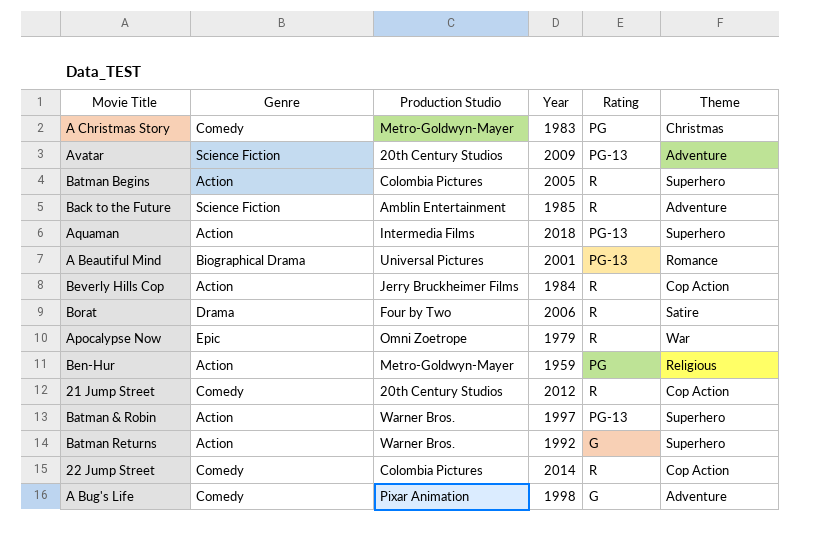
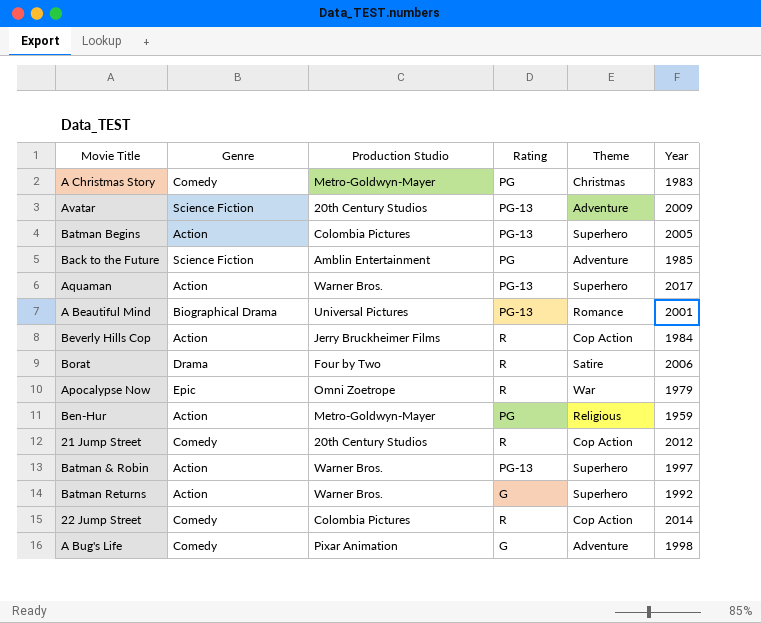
column Year | position: 4 -> 6
Batman Begins | Rating: R -> PG-13
Back to the Future | Rating: R -> PG
Aquaman | Production Studio: Intermedia Films -> Warner Bros.
Aquaman | Year: 2018 -> 2017

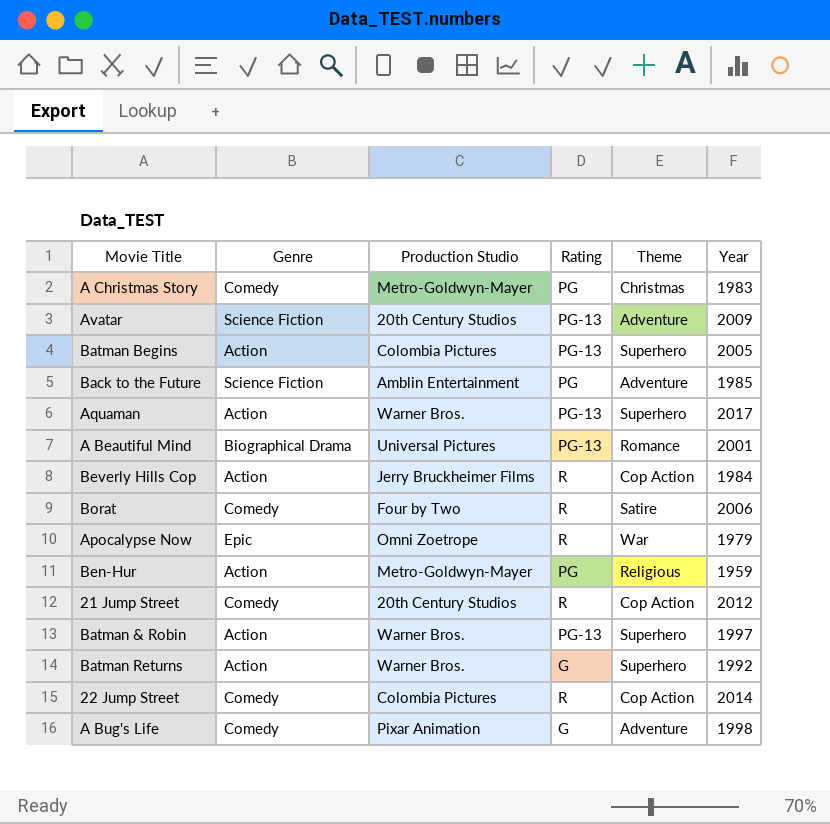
Borat | Genre: Drama -> Comedy

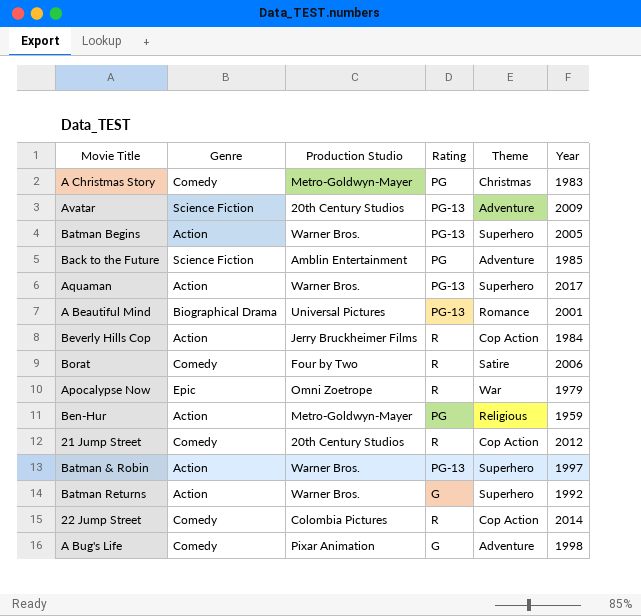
Batman Begins | Production Studio: Colombia Pictures -> Warner Bros.

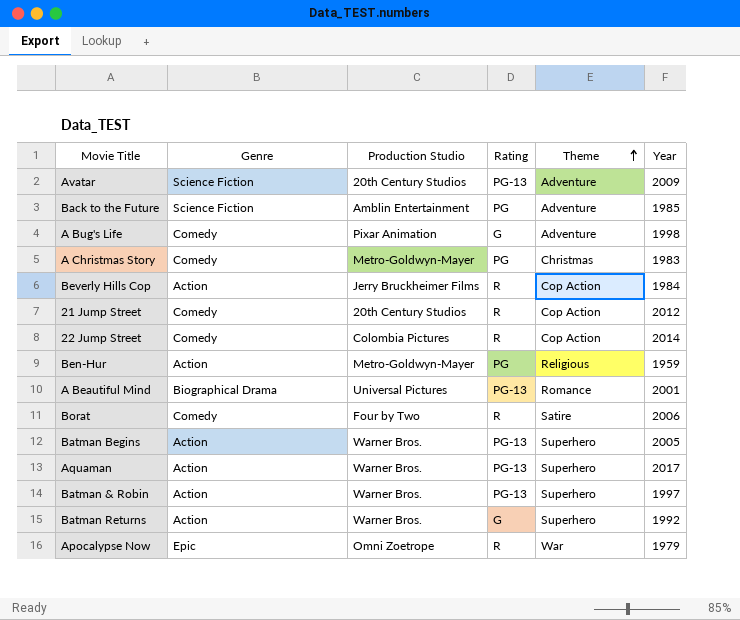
row order: none -> Theme ascending

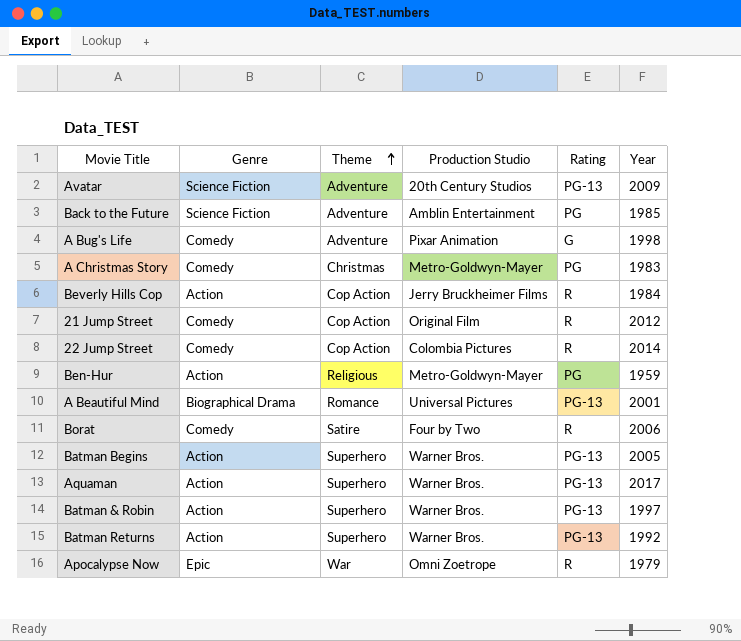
column Theme | position: 5 -> 3
21 Jump Street | Production Studio: 20th Century Studios -> Original Film
Batman Returns | Rating: G -> PG-13

